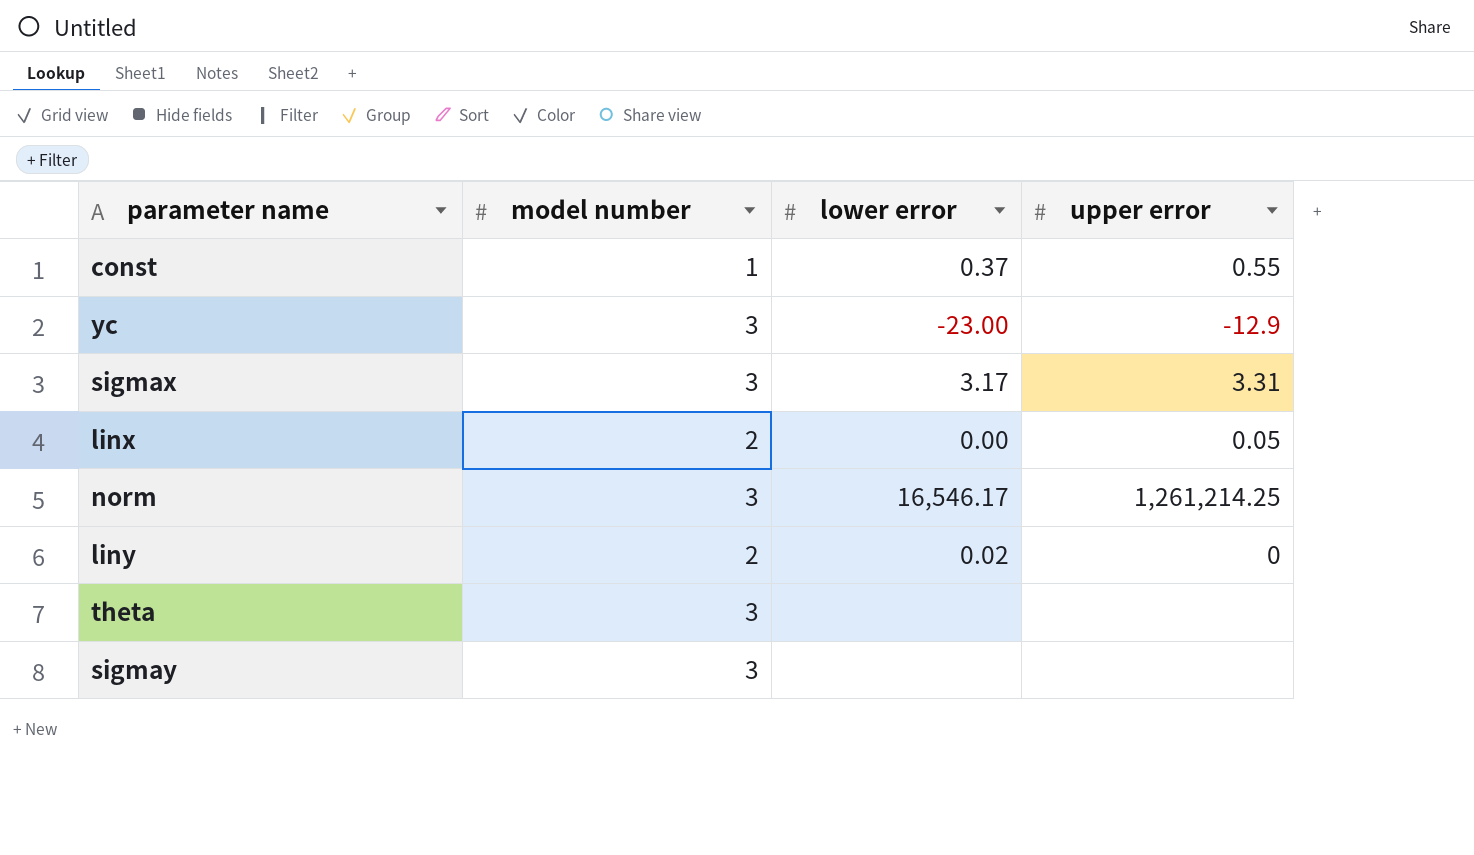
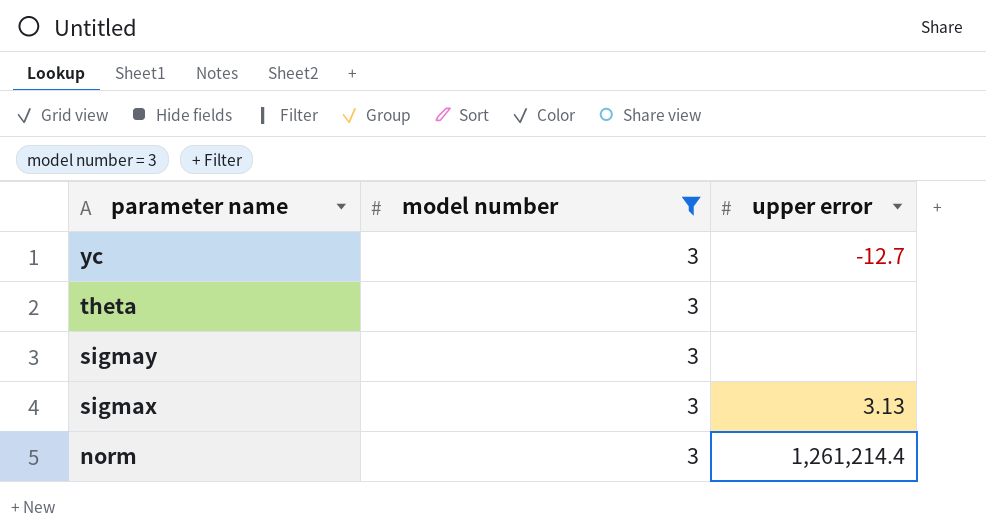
filter: none -> model number = 3
row order: none -> parameter name descending
column lower error | position: 3 -> none
yc | upper error: -12.9 -> -12.7
sigmax | upper error: 3.31 -> 3.13
norm | upper error: 1,261,214.25 -> 1,261,214.4

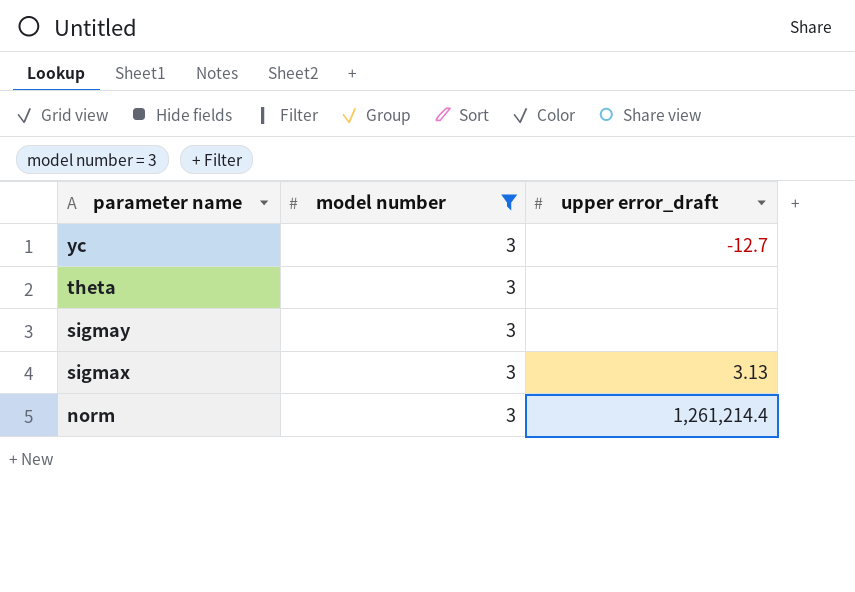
column name: upper error -> upper error_draft

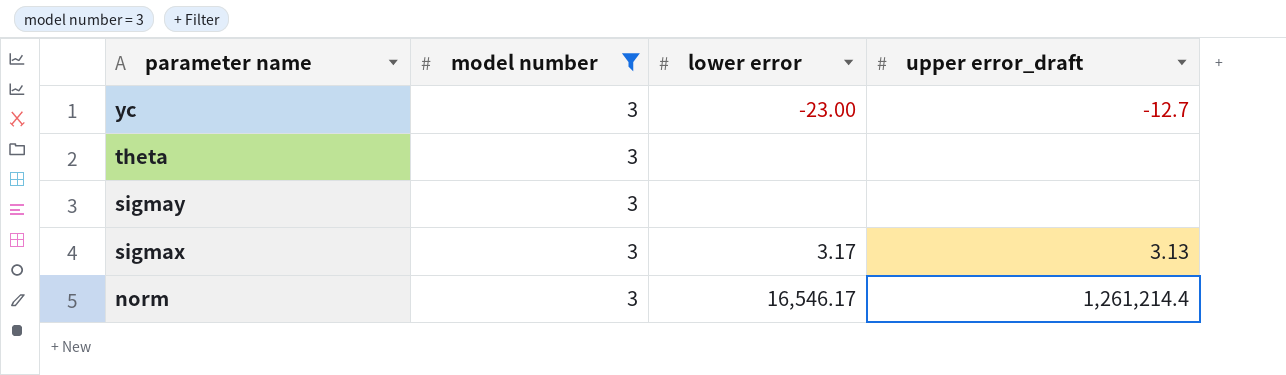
column lower error | position: none -> 3

